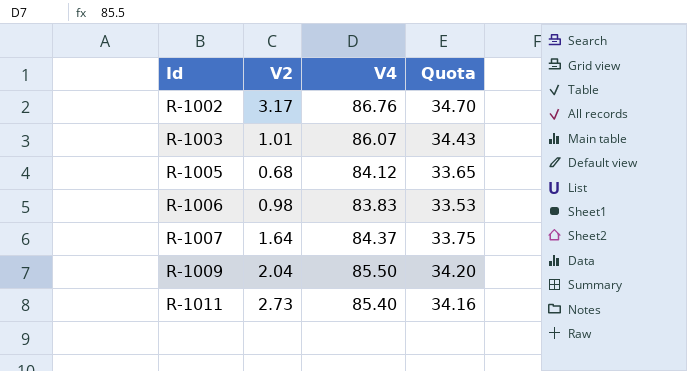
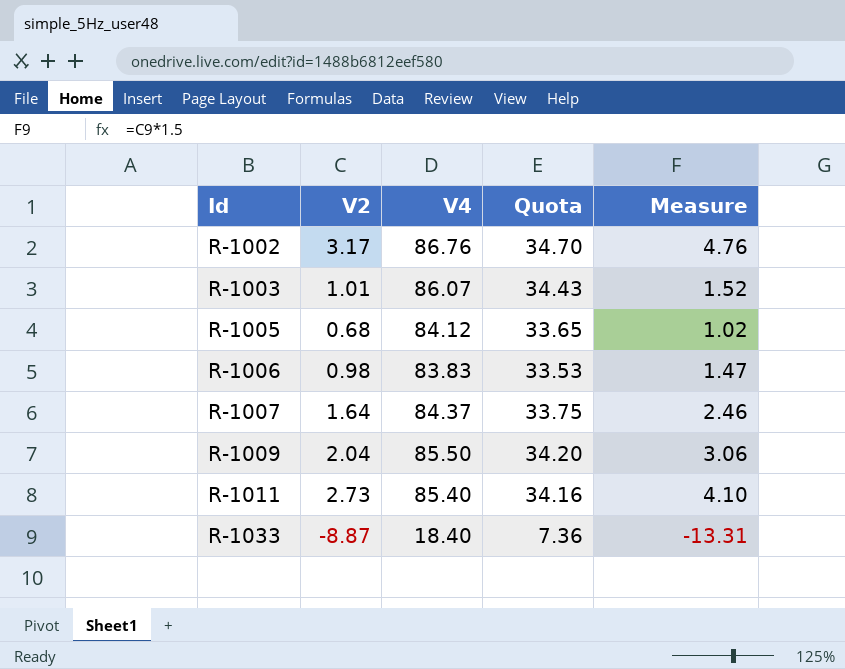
column Measure | formula: none -> [V2] * 1.5
row R-1033: none -> -8.87 | 18.40 | 7.36 | -13.31

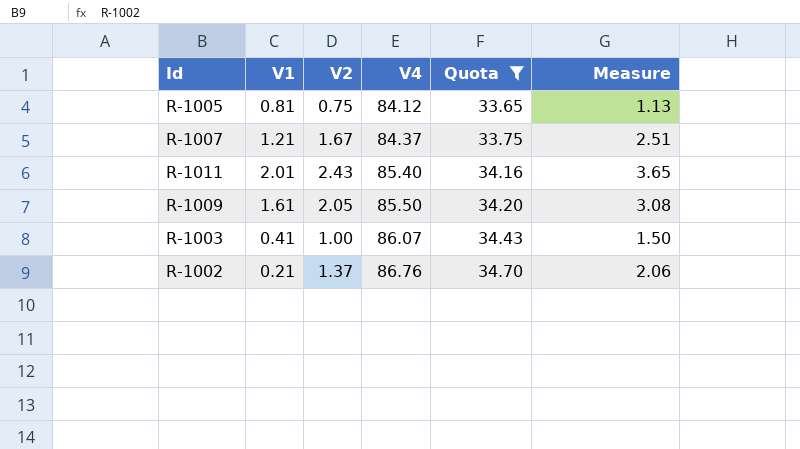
filter: none -> Quota >= 33.65
row order: Id ascending -> V4 ascending
column V1 | position: none -> 2
R-1005 | V2: 0.68 -> 0.75
R-1005 | Measure: 1.02 -> 1.13
R-1007 | V2: 1.64 -> 1.67
R-1007 | Measure: 2.46 -> 2.51
R-1011 | V2: 2.73 -> 2.43
R-1011 | Measure: 4.10 -> 3.65
R-1009 | V2: 2.04 -> 2.05
R-1009 | Measure: 3.06 -> 3.08
R-1003 | V2: 1.01 -> 1.00
R-1003 | Measure: 1.52 -> 1.50
R-1002 | V2: 3.17 -> 1.37
R-1002 | Measure: 4.76 -> 2.06

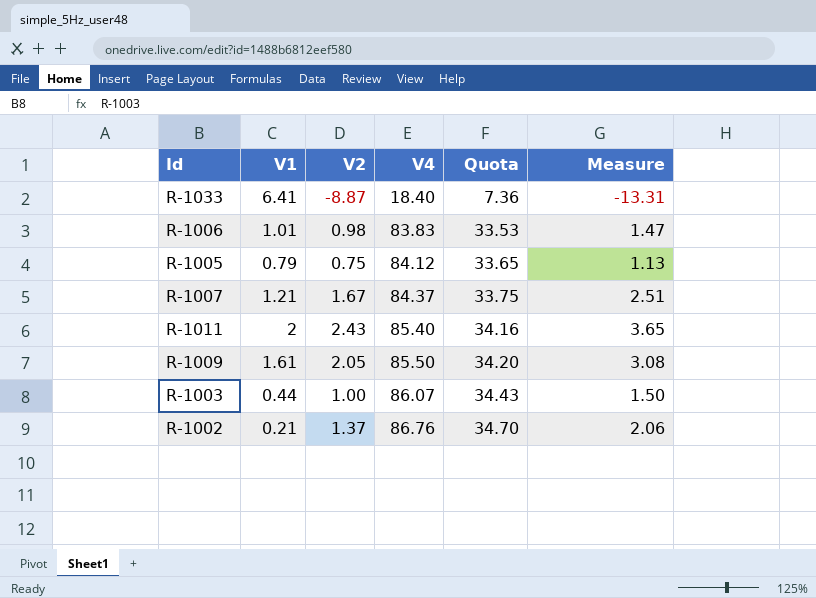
filter: Quota >= 33.65 -> none
R-1005 | V1: 0.81 -> 0.79
R-1011 | V1: 2.01 -> 2
R-1003 | V1: 0.41 -> 0.44

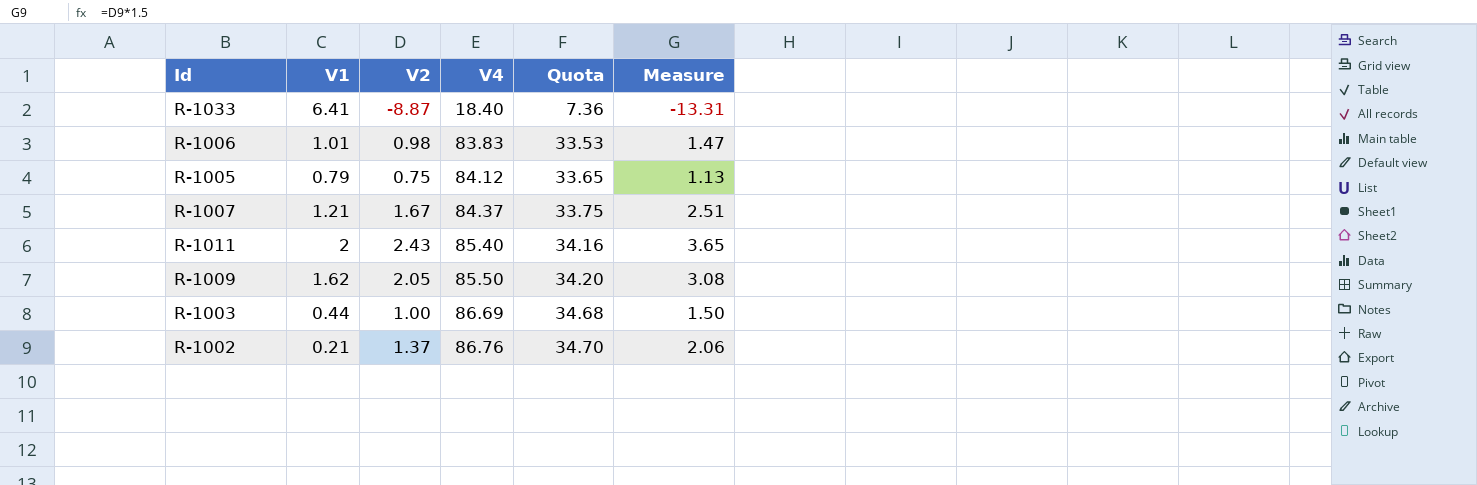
R-1009 | V1: 1.61 -> 1.62
R-1003 | V4: 86.07 -> 86.69
R-1003 | Quota: 34.43 -> 34.68

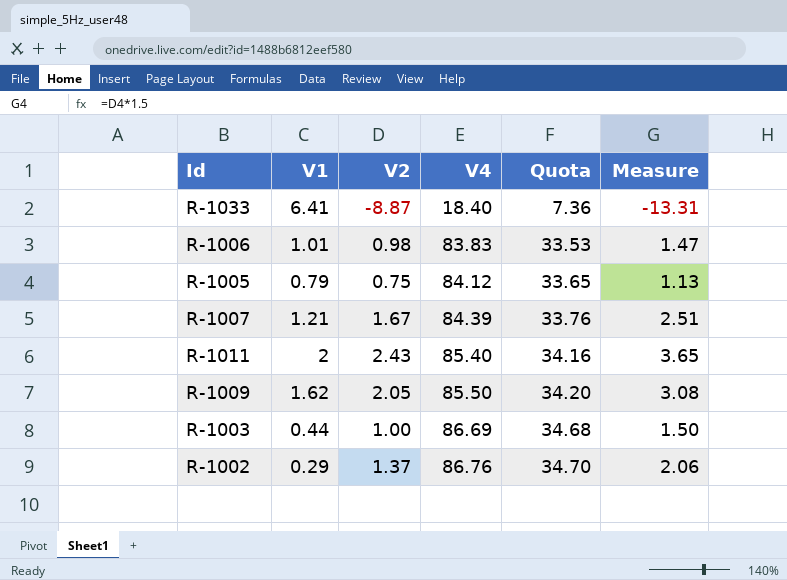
R-1007 | V4: 84.37 -> 84.39
R-1007 | Quota: 33.75 -> 33.76
R-1002 | V1: 0.21 -> 0.29

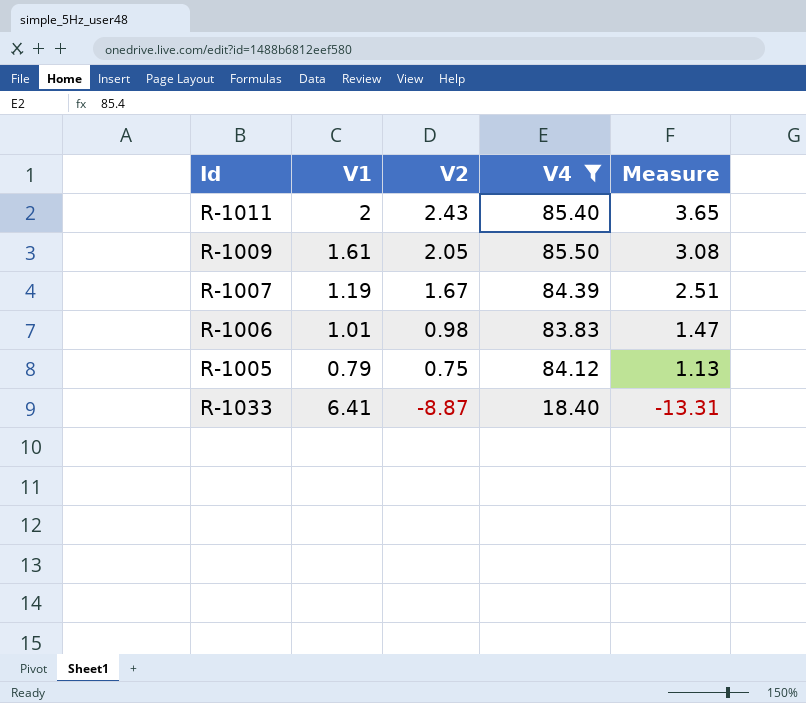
filter: none -> V4 <= 85.50
row order: V4 ascending -> V2 descending
column Quota | formula: [V4] * 0.4 -> none
R-1009 | V1: 1.62 -> 1.61
R-1007 | V1: 1.21 -> 1.19

